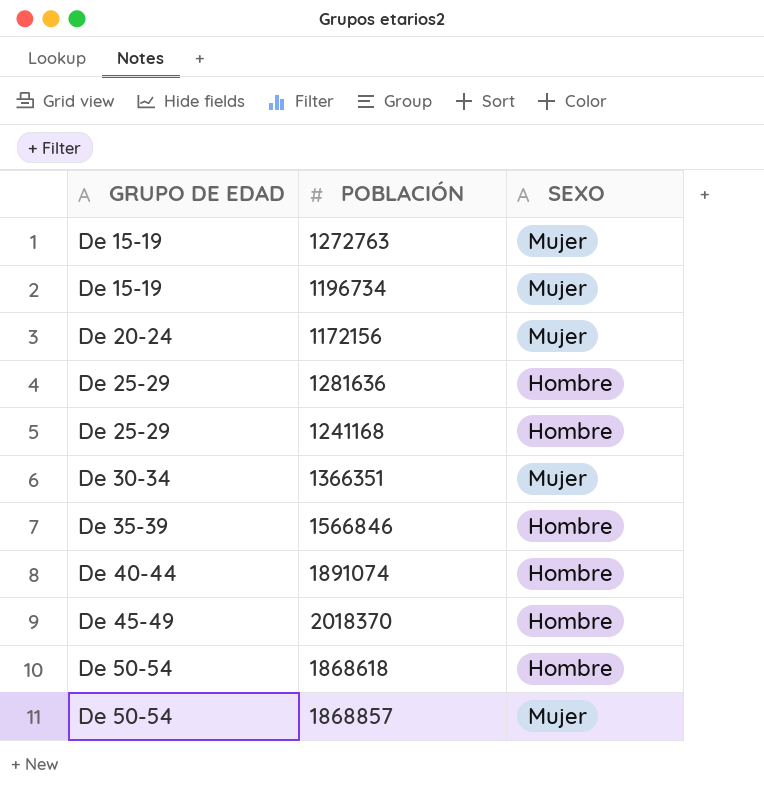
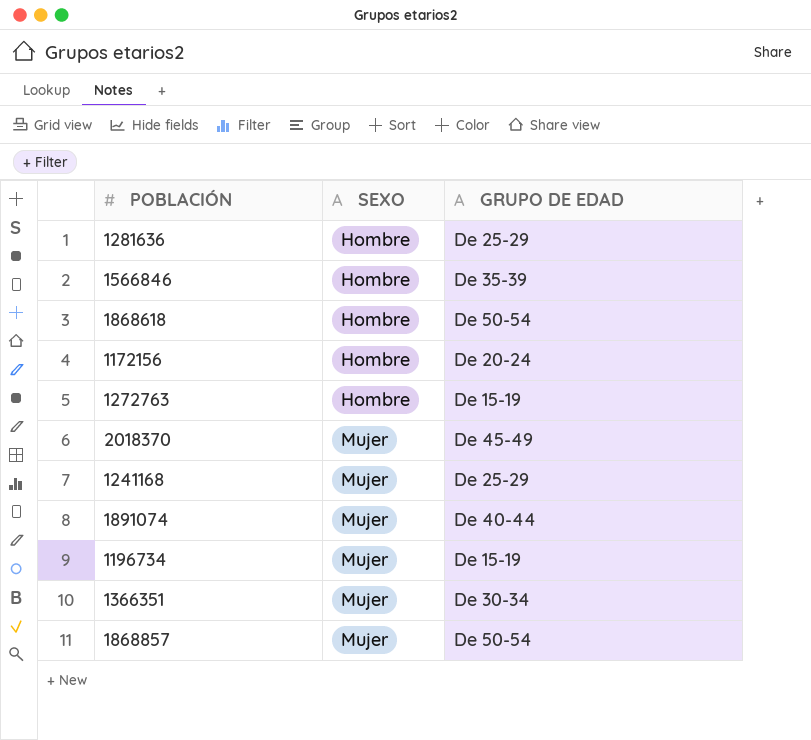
row order: GRUPO DE EDAD ascending -> SEXO ascending
column GRUPO DE EDAD | position: 1 -> 3
1172156 | SEXO: Mujer -> Hombre
1272763 | SEXO: Mujer -> Hombre
2018370 | SEXO: Hombre -> Mujer
1241168 | SEXO: Hombre -> Mujer
1891074 | SEXO: Hombre -> Mujer

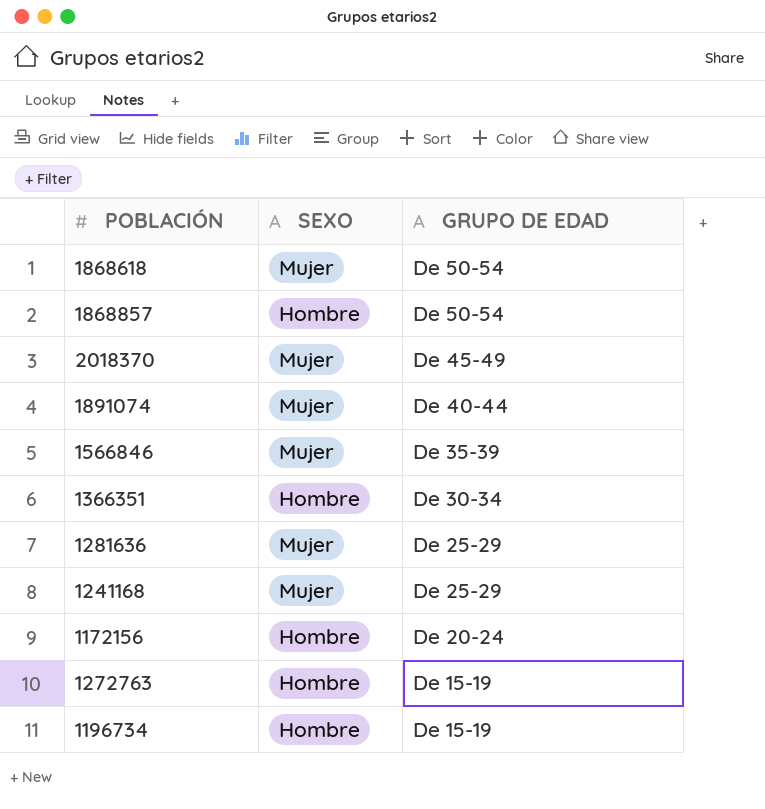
row order: SEXO ascending -> GRUPO DE EDAD descending
1868618 | SEXO: Hombre -> Mujer
1868857 | SEXO: Mujer -> Hombre
1566846 | SEXO: Hombre -> Mujer
1366351 | SEXO: Mujer -> Hombre
1281636 | SEXO: Hombre -> Mujer
1196734 | SEXO: Mujer -> Hombre

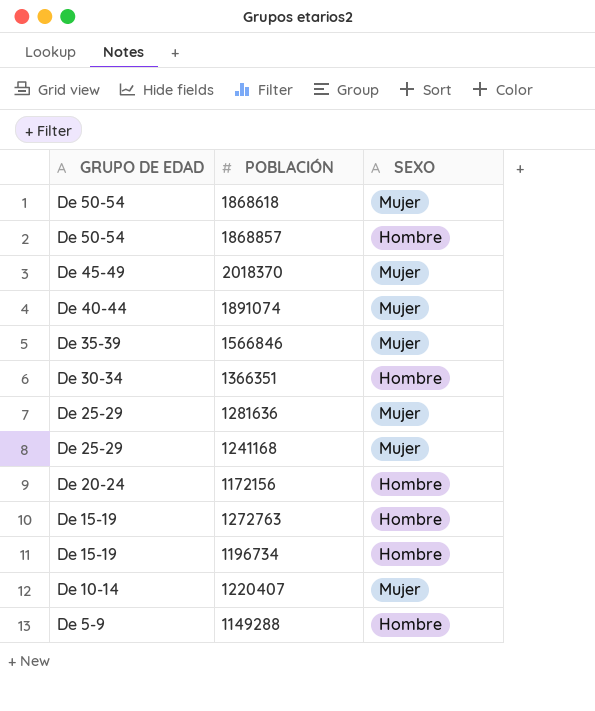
column GRUPO DE EDAD | position: 3 -> 1
row 1220407: none -> De 10-14 | Mujer
row 1149288: none -> De 5-9 | Hombre

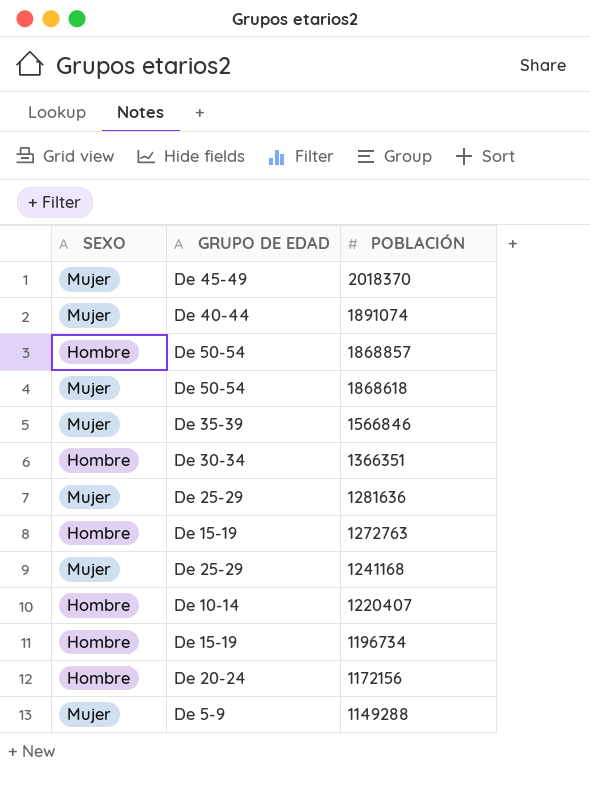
row order: GRUPO DE EDAD descending -> POBLACIÓN descending
column SEXO | position: 3 -> 1
1220407 | SEXO: Mujer -> Hombre
1149288 | SEXO: Hombre -> Mujer

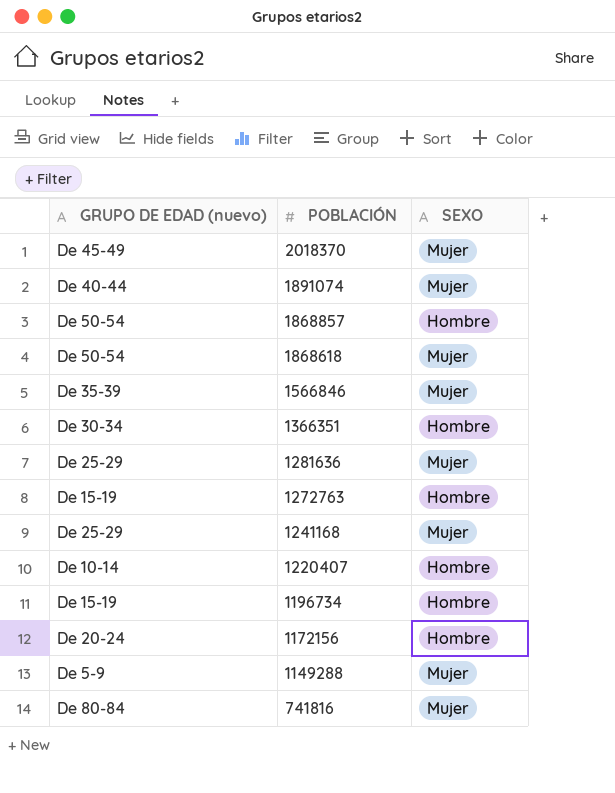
column name: GRUPO DE EDAD -> GRUPO DE EDAD (nuevo)
column SEXO | position: 1 -> 3
row 741816: none -> De 80-84 | Mujer

